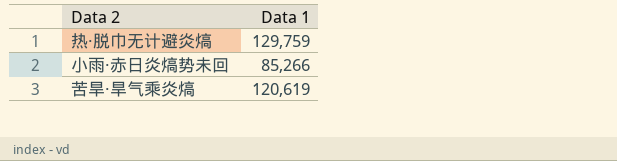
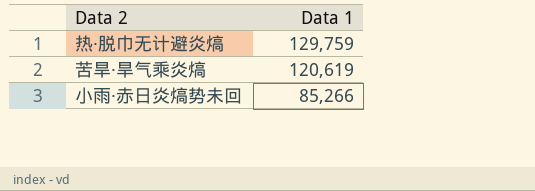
row order: none -> Data 1 descending

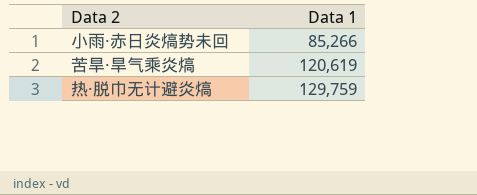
row order: Data 1 descending -> Data 1 ascending

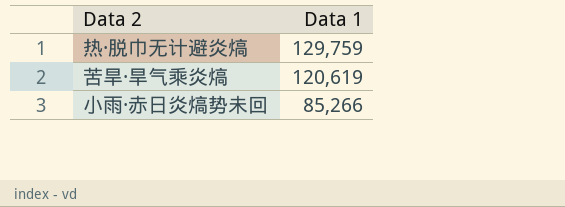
row order: Data 1 ascending -> Data 1 descending

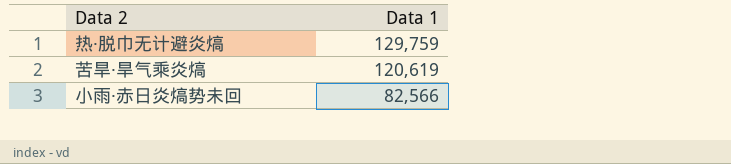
小雨·赤日炎熇势未回 | Data 1: 85,266 -> 82,566

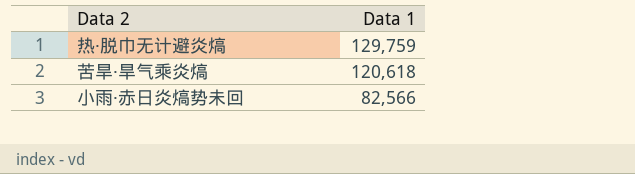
苦旱·旱气乘炎熇 | Data 1: 120,619 -> 120,618

